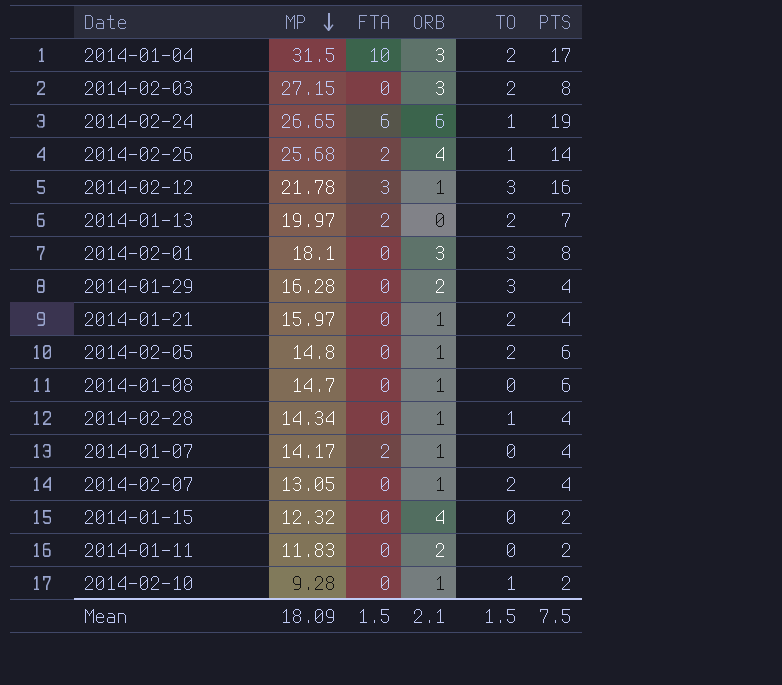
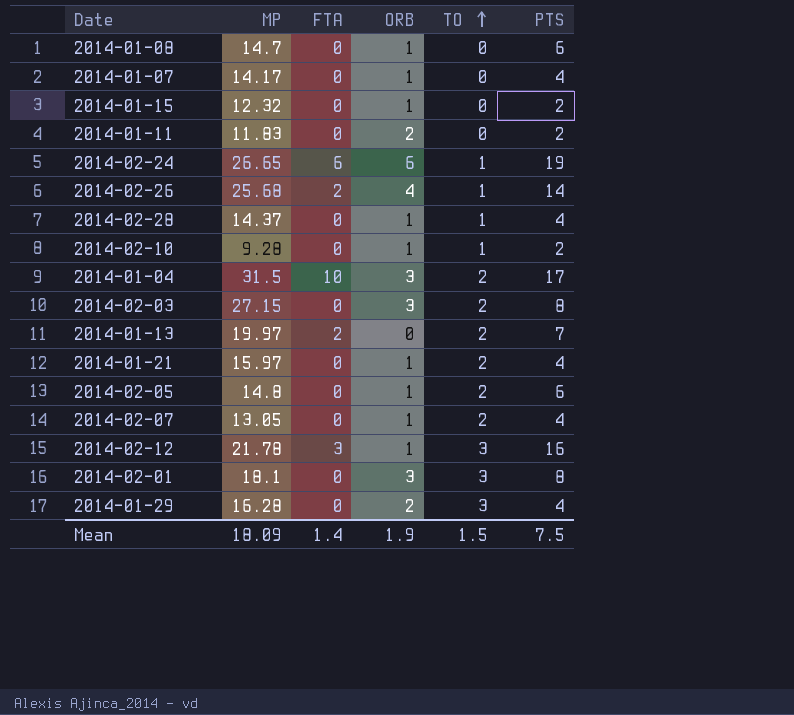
row order: MP descending -> TO ascending
2014-01-07 | FTA: 2 -> 0
2014-01-15 | ORB: 4 -> 1
2014-02-28 | MP: 14.34 -> 14.37
Mean | FTA: 1.5 -> 1.4
Mean | ORB: 2.1 -> 1.9

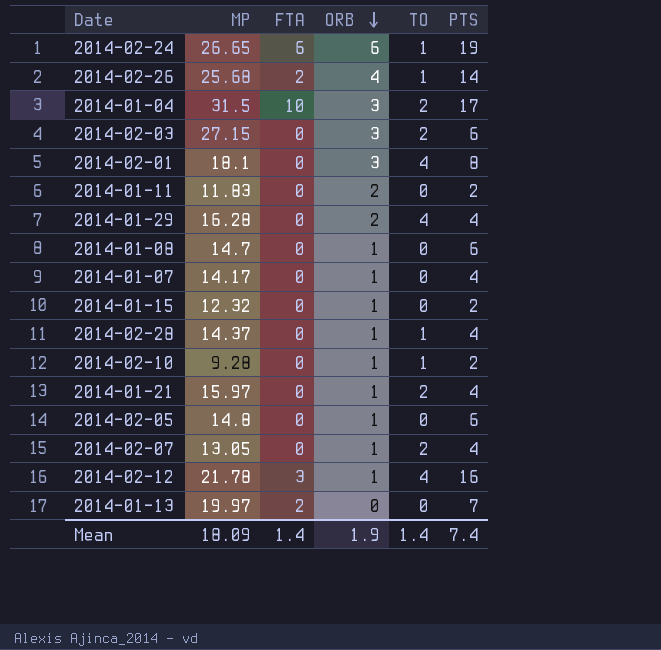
row order: TO ascending -> ORB descending
2014-02-03 | PTS: 8 -> 6
2014-02-01 | TO: 3 -> 4
2014-01-29 | TO: 3 -> 4
2014-02-05 | TO: 2 -> 0
2014-02-12 | TO: 3 -> 4
2014-01-13 | TO: 2 -> 0
Mean | TO: 1.5 -> 1.4
Mean | PTS: 7.5 -> 7.4

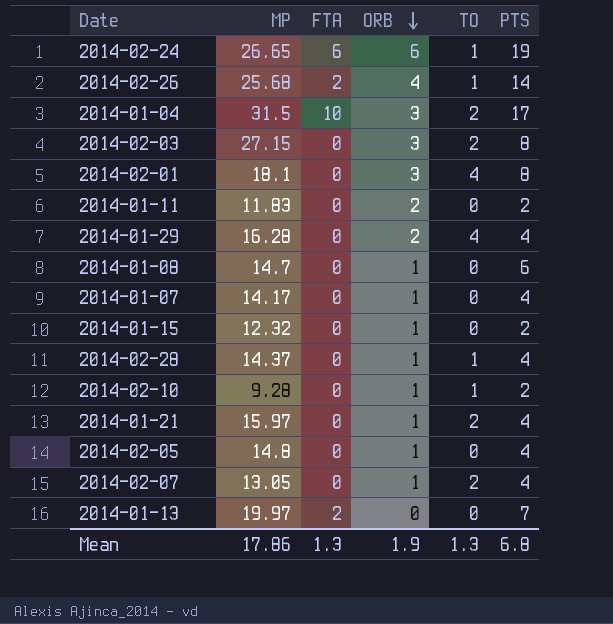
row 2014-02-12: 21.78 | 3 | 1 | 4 | 16 -> none
2014-02-03 | PTS: 6 -> 8
2014-02-05 | PTS: 6 -> 4
Mean | MP: 18.09 -> 17.86
Mean | FTA: 1.4 -> 1.3
Mean | TO: 1.4 -> 1.3
Mean | PTS: 7.4 -> 6.8

